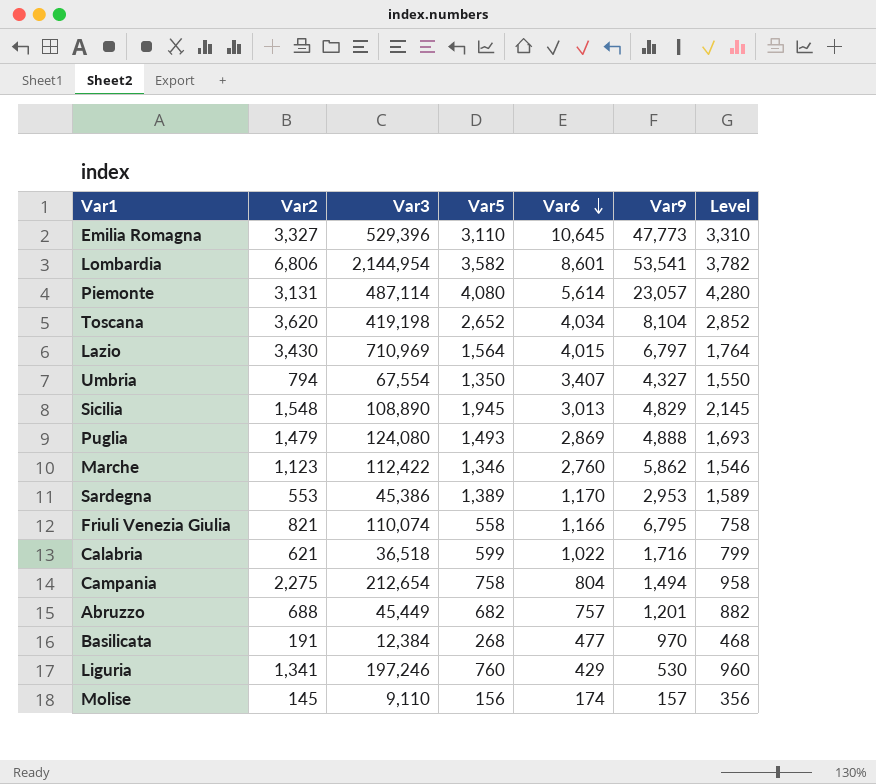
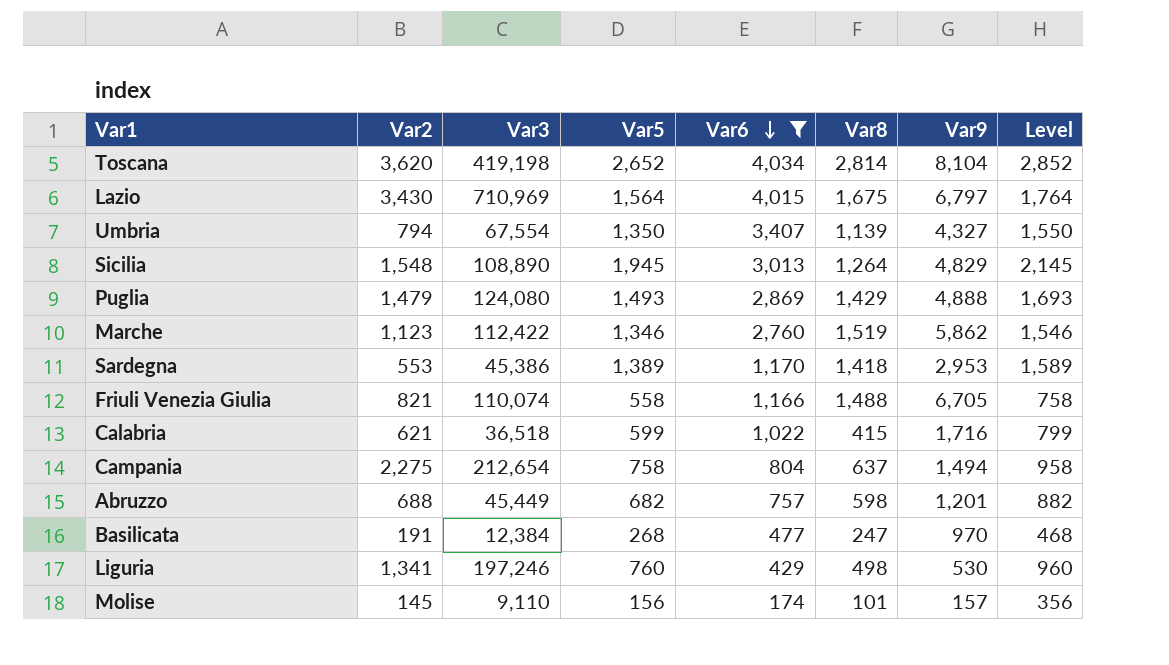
filter: none -> Var6 <= 4,034
column Var8 | position: none -> 6
Friuli Venezia Giulia | Var9: 6,795 -> 6,705

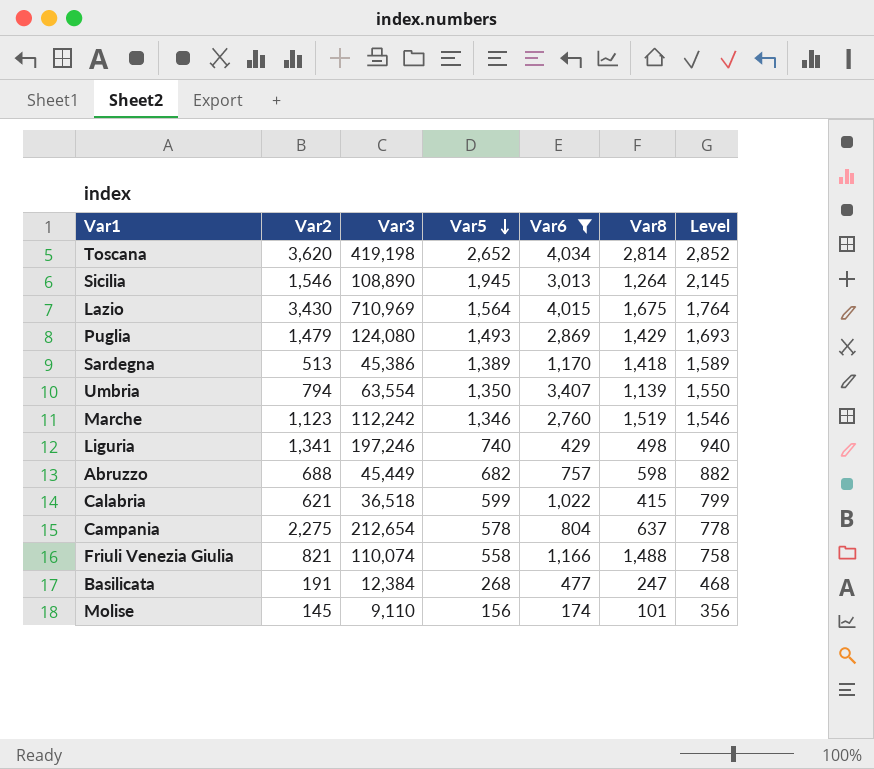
row order: Var6 descending -> Var5 descending
column Var9 | position: 7 -> none
Sicilia | Var2: 1,548 -> 1,546
Sardegna | Var2: 553 -> 513
Umbria | Var3: 67,554 -> 63,554
Marche | Var3: 112,422 -> 112,242
Liguria | Var5: 760 -> 740
Liguria | Level: 960 -> 940
Campania | Var5: 758 -> 578
Campania | Level: 958 -> 778

